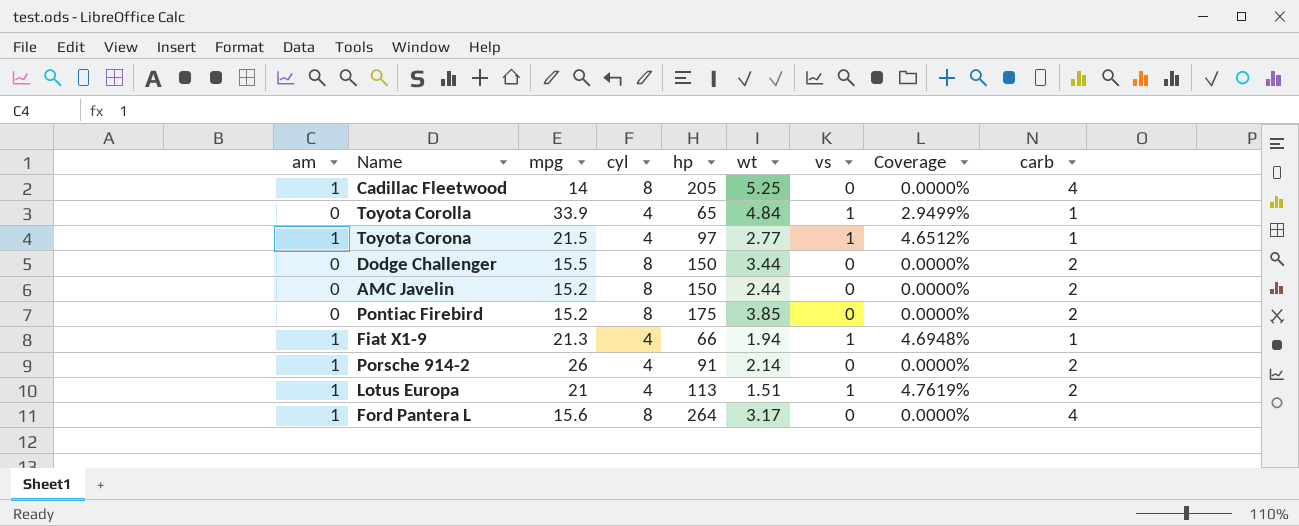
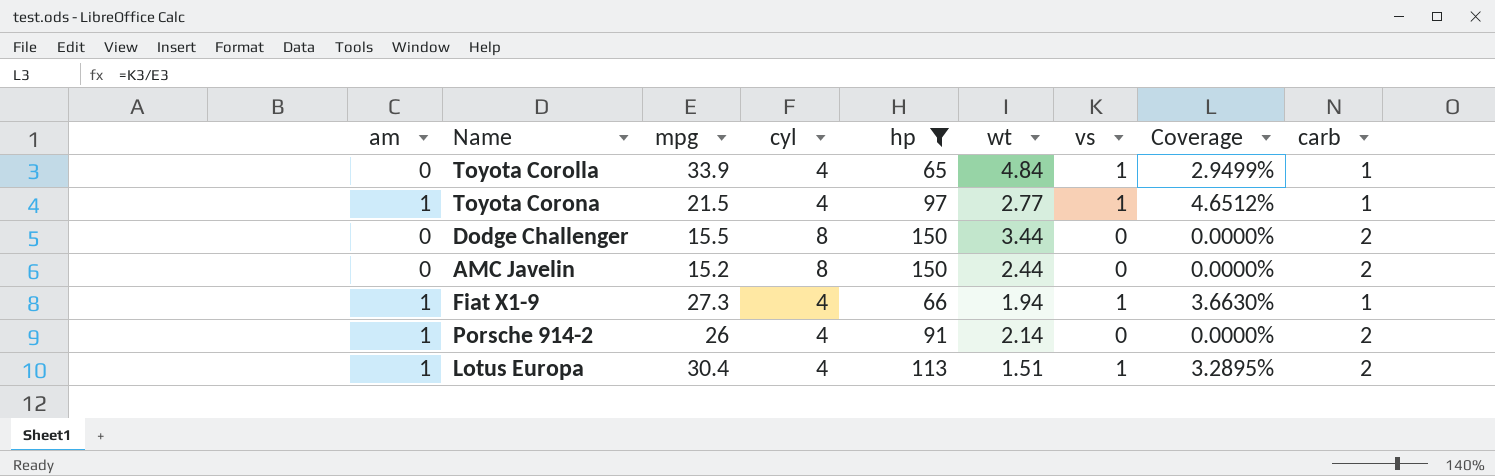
filter: none -> hp <= 150
Fiat X1-9 | mpg: 21.3 -> 27.3
Fiat X1-9 | Coverage: 4.6948% -> 3.6630%
Lotus Europa | mpg: 21 -> 30.4
Lotus Europa | Coverage: 4.7619% -> 3.2895%

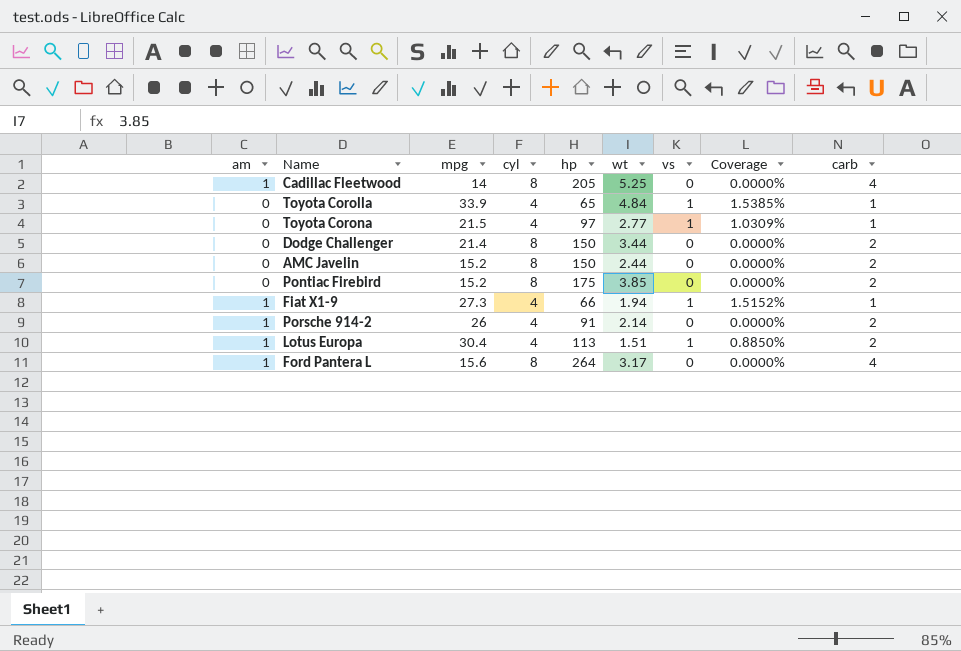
filter: hp <= 150 -> none
column Coverage | formula: [vs] / [mpg] -> [vs] / [hp]
Toyota Corona | am: 1 -> 0
Dodge Challenger | mpg: 15.5 -> 21.4

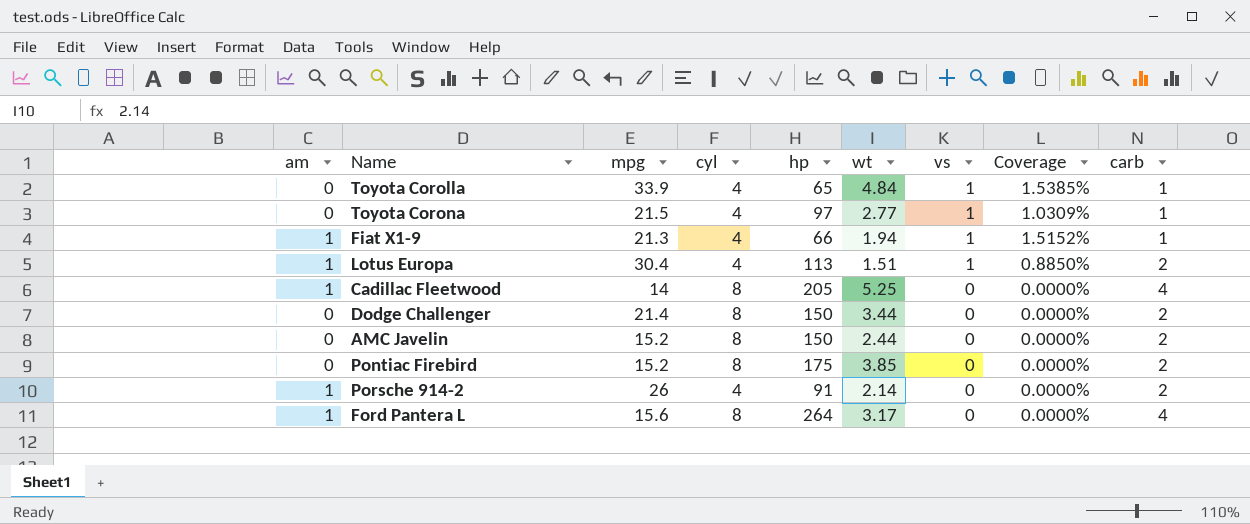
row order: none -> vs descending
Fiat X1-9 | mpg: 27.3 -> 21.3

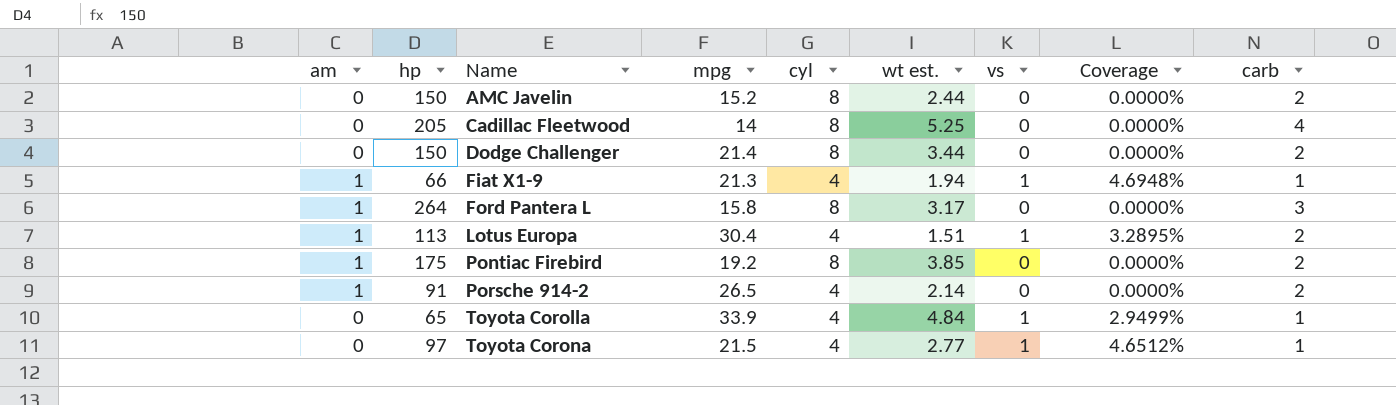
row order: vs descending -> Name ascending
column hp | position: 5 -> 2
column name: wt -> wt est.
column Coverage | formula: [vs] / [hp] -> [vs] / [mpg]
Cadillac Fleetwood | am: 1 -> 0
Ford Pantera L | mpg: 15.6 -> 15.8
Ford Pantera L | carb: 4 -> 3
Pontiac Firebird | am: 0 -> 1
Pontiac Firebird | mpg: 15.2 -> 19.2
Porsche 914-2 | mpg: 26 -> 26.5

